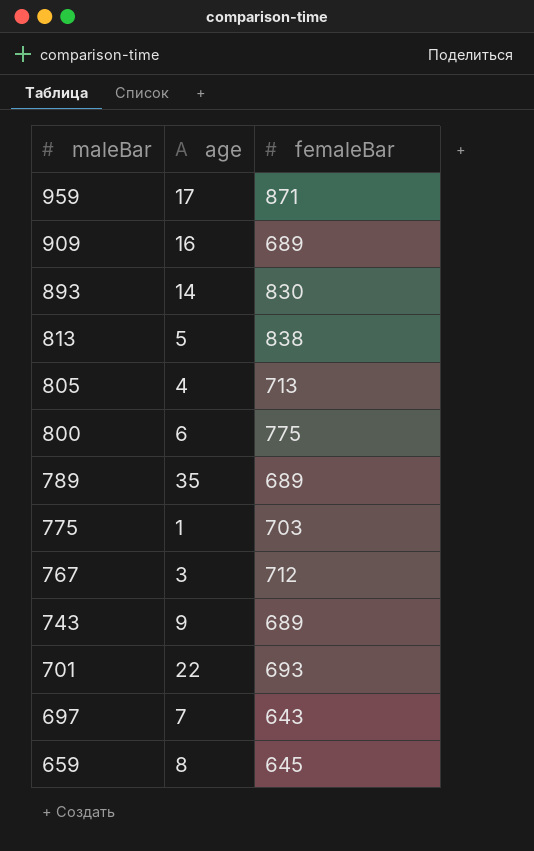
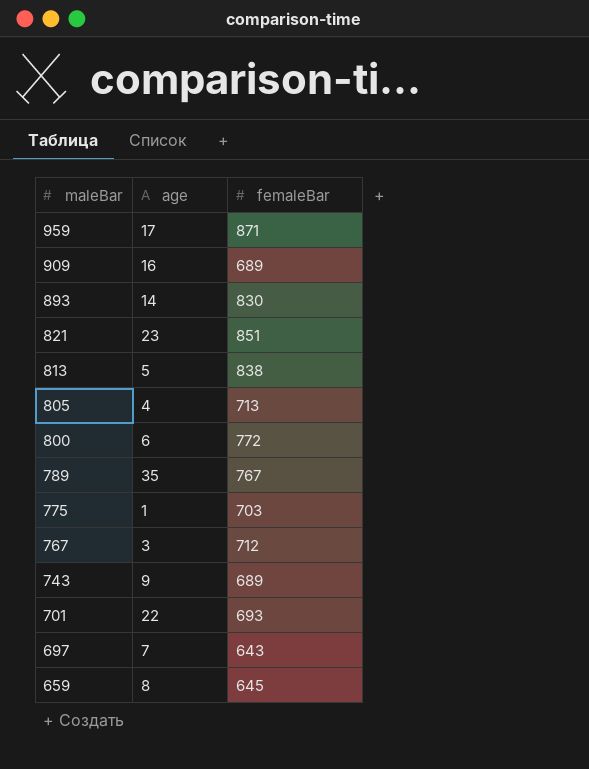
row 821: none -> 23 | 851
800 | femaleBar: 775 -> 772
789 | femaleBar: 689 -> 767

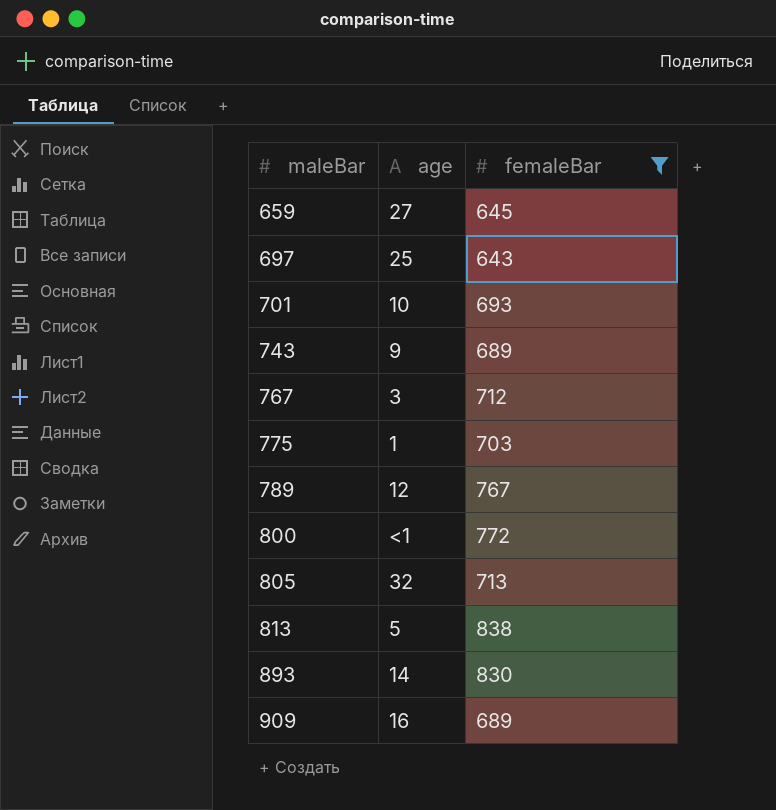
filter: none -> femaleBar <= 838
row order: maleBar descending -> maleBar ascending
659 | age: 8 -> 27
697 | age: 7 -> 25
701 | age: 22 -> 10
789 | age: 35 -> 12
800 | age: 6 -> <1
805 | age: 4 -> 32

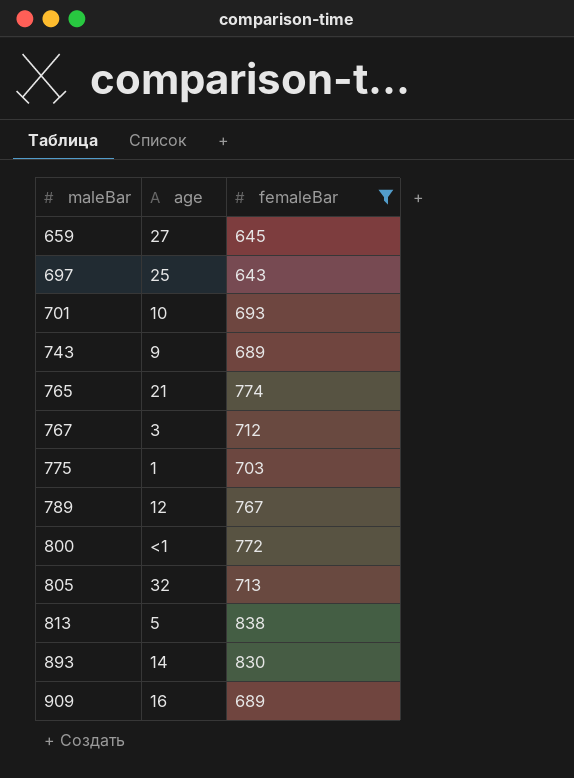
row 765: none -> 21 | 774

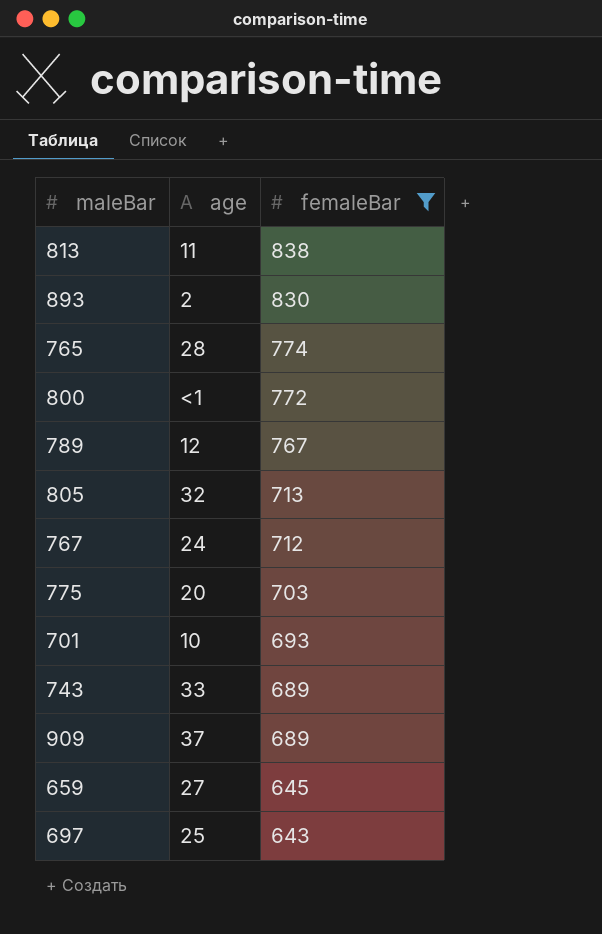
row order: maleBar ascending -> femaleBar descending
813 | age: 5 -> 11
893 | age: 14 -> 2
765 | age: 21 -> 28
767 | age: 3 -> 24
775 | age: 1 -> 20
743 | age: 9 -> 33
909 | age: 16 -> 37

